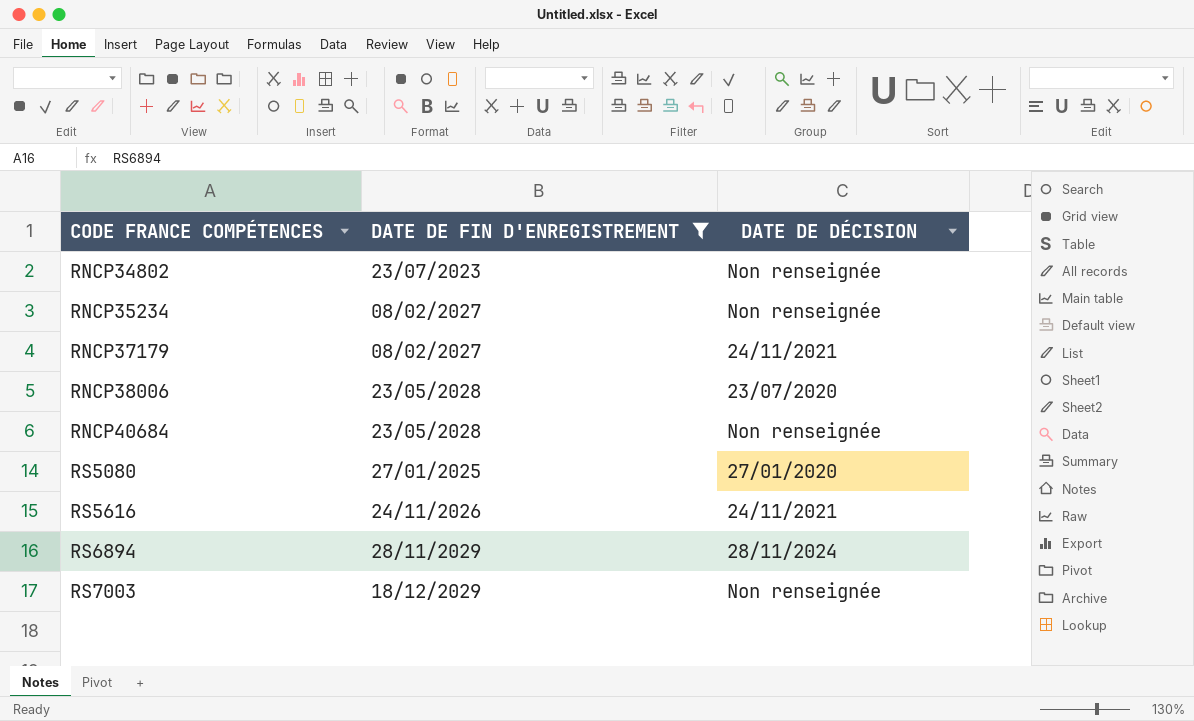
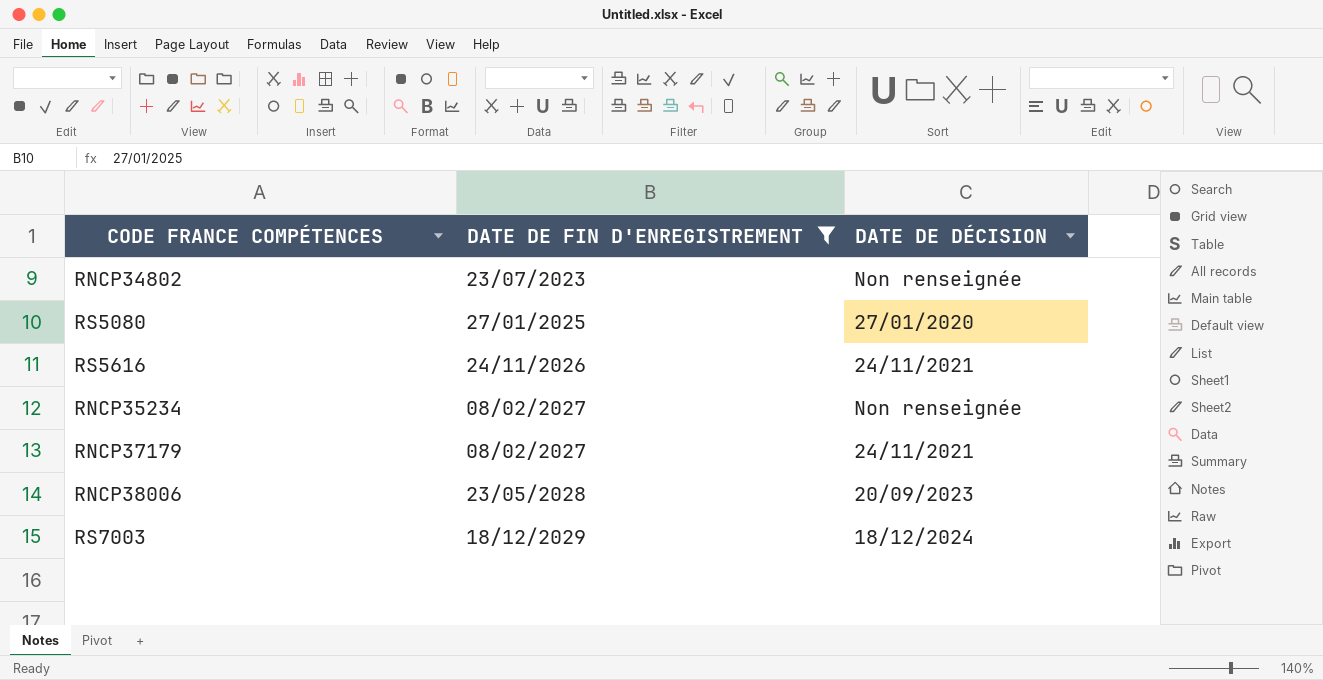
row order: CODE FRANCE COMPÉTENCES ascending -> DATE DE FIN D'ENREGISTREMENT ascending
row RNCP40684: 23/05/2028 | Non renseignée -> none
row RS6894: 28/11/2029 | 28/11/2024 -> none
RNCP38006 | DATE DE DÉCISION: 23/07/2020 -> 20/09/2023
RS7003 | DATE DE DÉCISION: Non renseignée -> 18/12/2024

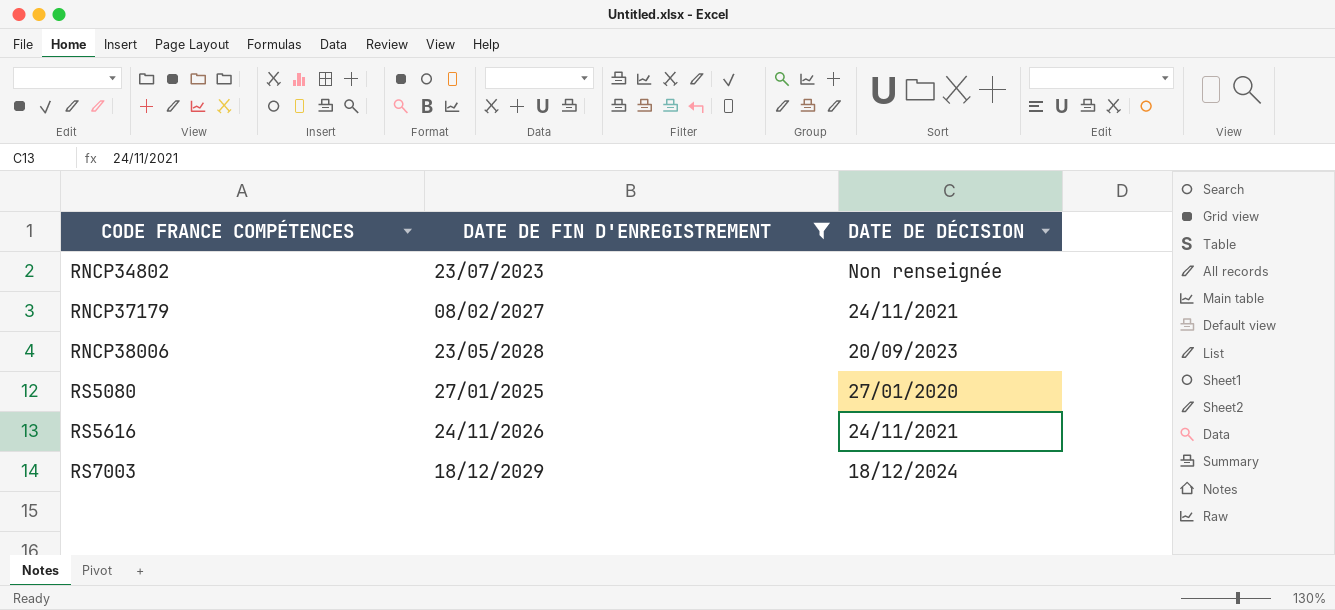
row order: DATE DE FIN D'ENREGISTREMENT ascending -> CODE FRANCE COMPÉTENCES ascending
row RNCP35234: 08/02/2027 | Non renseignée -> none

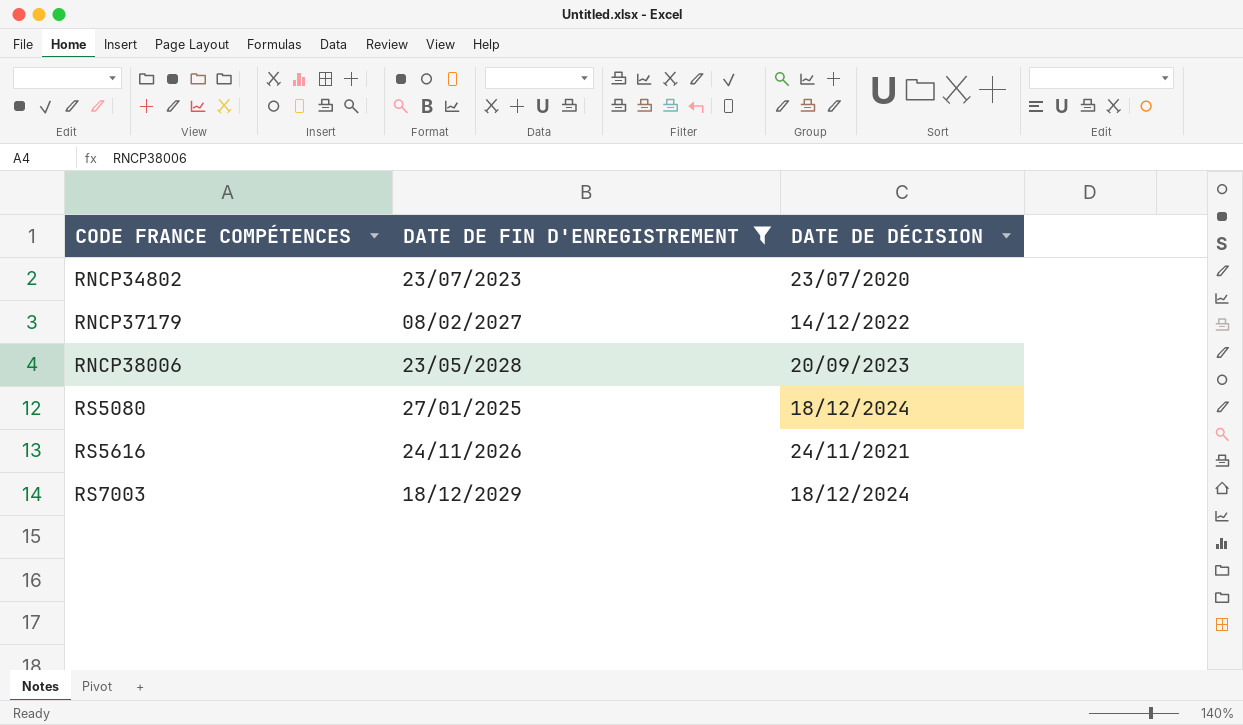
RNCP34802 | DATE DE DÉCISION: Non renseignée -> 23/07/2020
RNCP37179 | DATE DE DÉCISION: 24/11/2021 -> 14/12/2022
RS5080 | DATE DE DÉCISION: 27/01/2020 -> 18/12/2024

